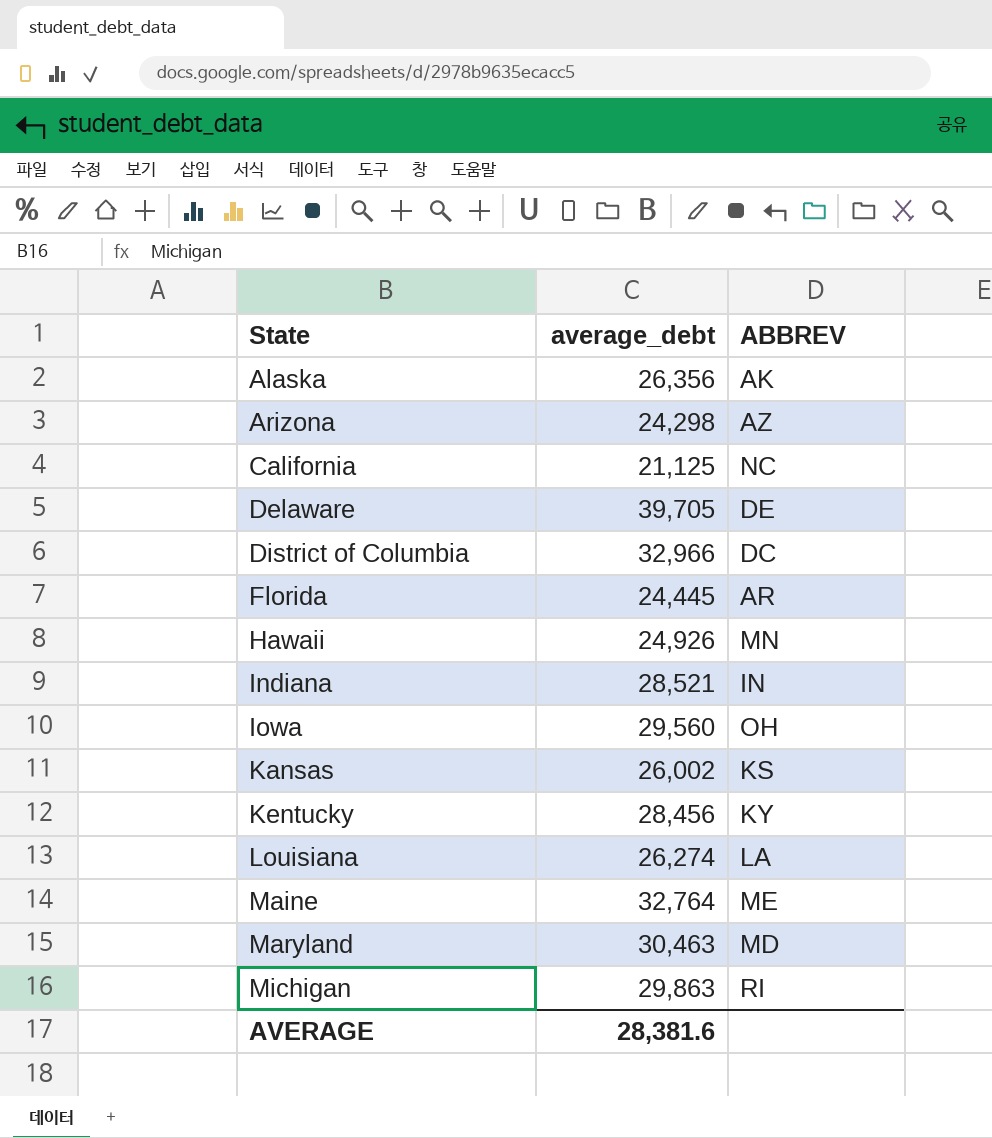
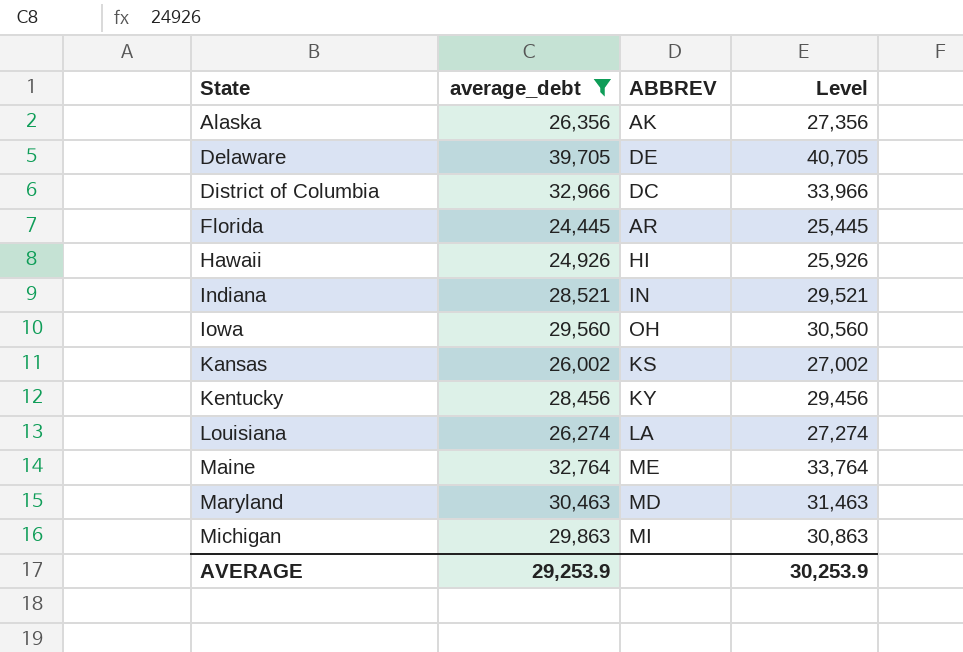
filter: none -> average_debt >= 24,445
column Level | formula: none -> [average_debt] + 1000
Hawaii | ABBREV: MN -> HI
Michigan | ABBREV: RI -> MI
AVERAGE | average_debt: 28,381.6 -> 29,253.9

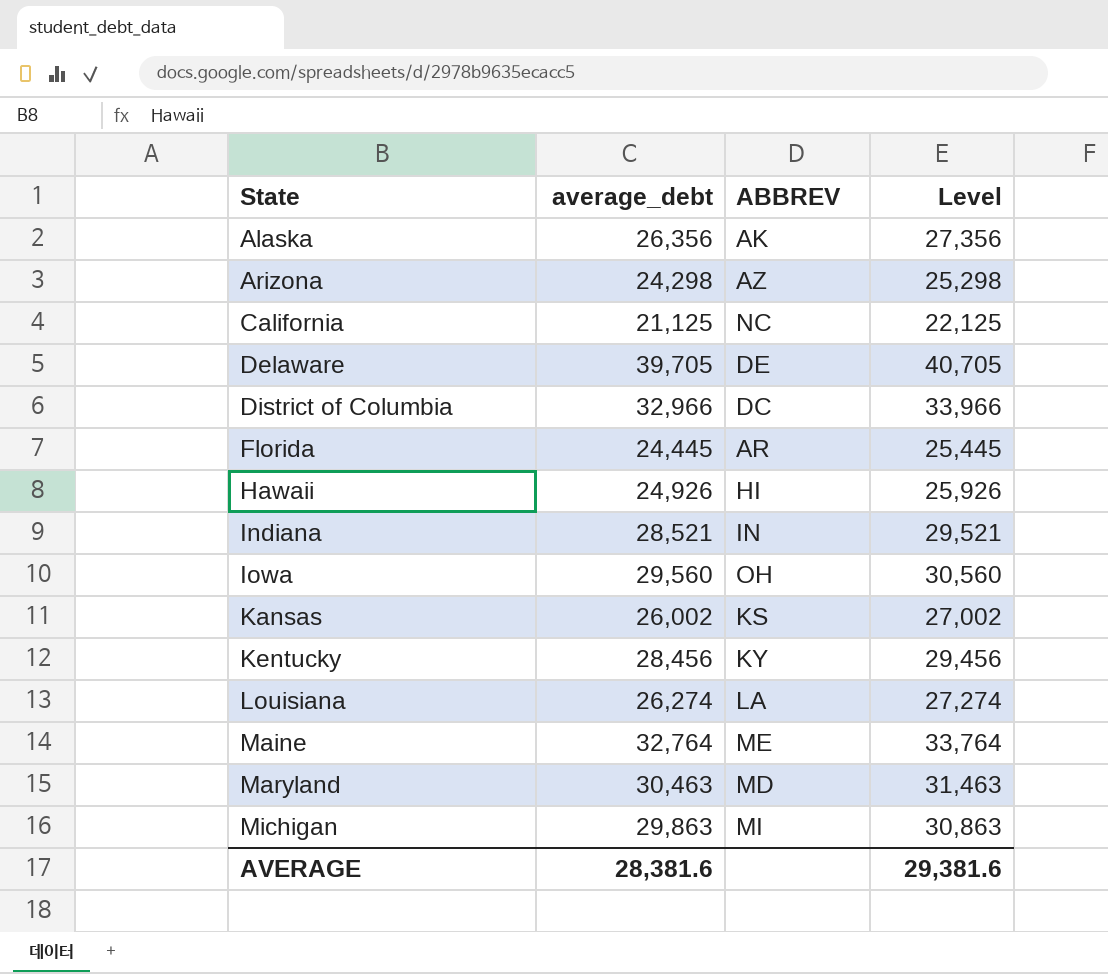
filter: average_debt >= 24,445 -> none
AVERAGE | average_debt: 29,253.9 -> 28,381.6
AVERAGE | Level: 30,253.9 -> 29,381.6

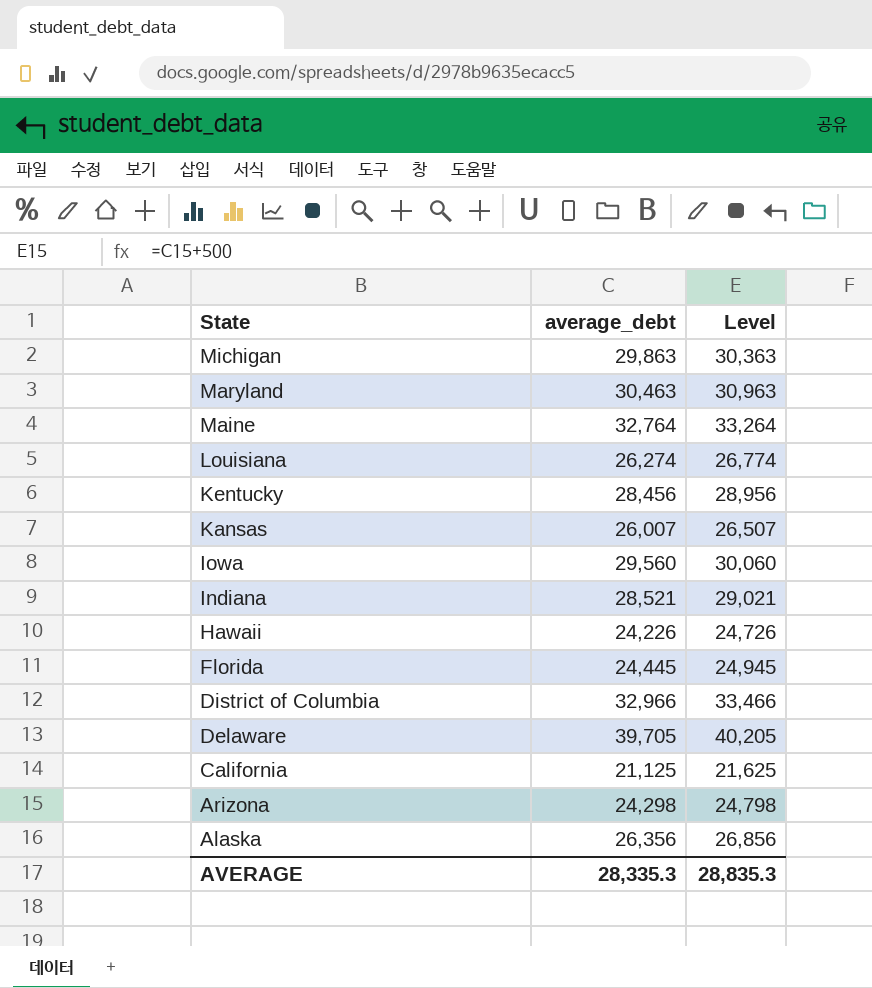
row order: State ascending -> State descending
column ABBREV | position: 3 -> none
column Level | formula: [average_debt] + 1000 -> [average_debt] + 500
Kansas | average_debt: 26,002 -> 26,007
Hawaii | average_debt: 24,926 -> 24,226
AVERAGE | average_debt: 28,381.6 -> 28,335.3
AVERAGE | Level: 29,381.6 -> 28,835.3

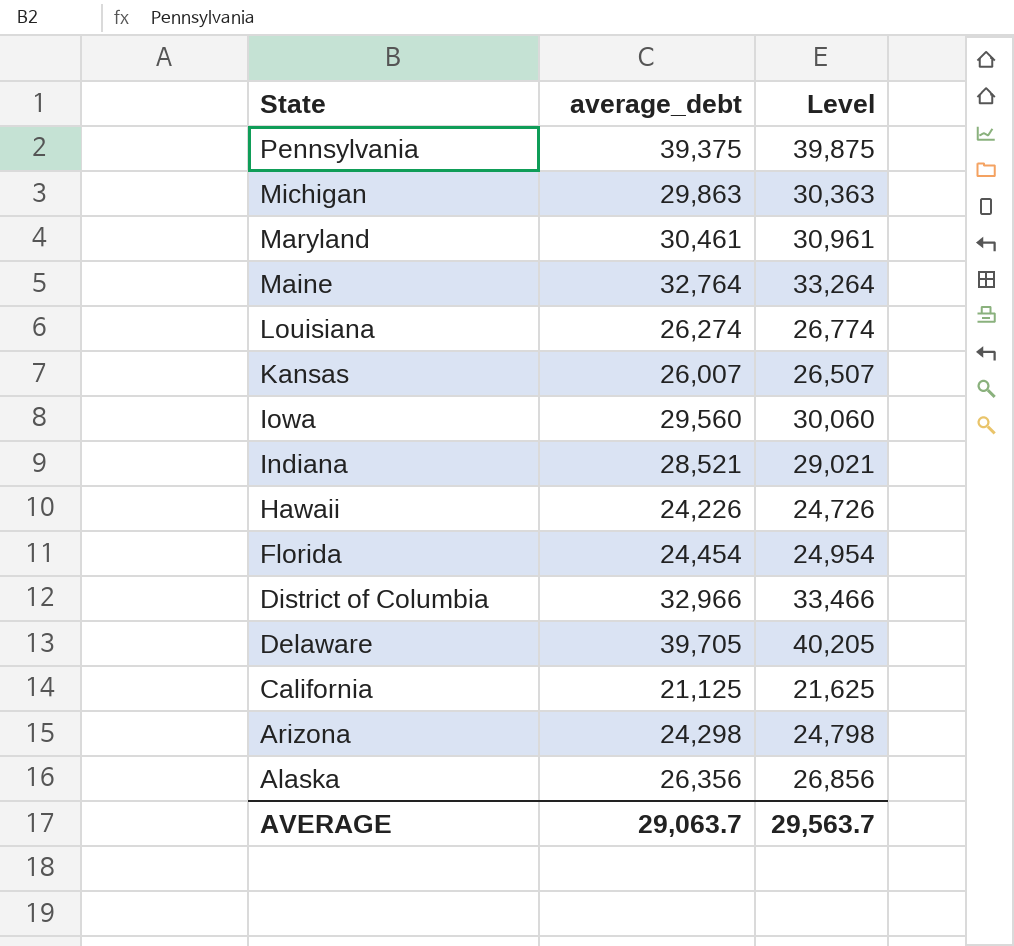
row Kentucky: 28,456 | 28,956 -> none
row Pennsylvania: none -> 39,375 | 39,875
Maryland | average_debt: 30,463 -> 30,461
Maryland | Level: 30,963 -> 30,961
Florida | average_debt: 24,445 -> 24,454
Florida | Level: 24,945 -> 24,954
AVERAGE | average_debt: 28,335.3 -> 29,063.7
AVERAGE | Level: 28,835.3 -> 29,563.7

